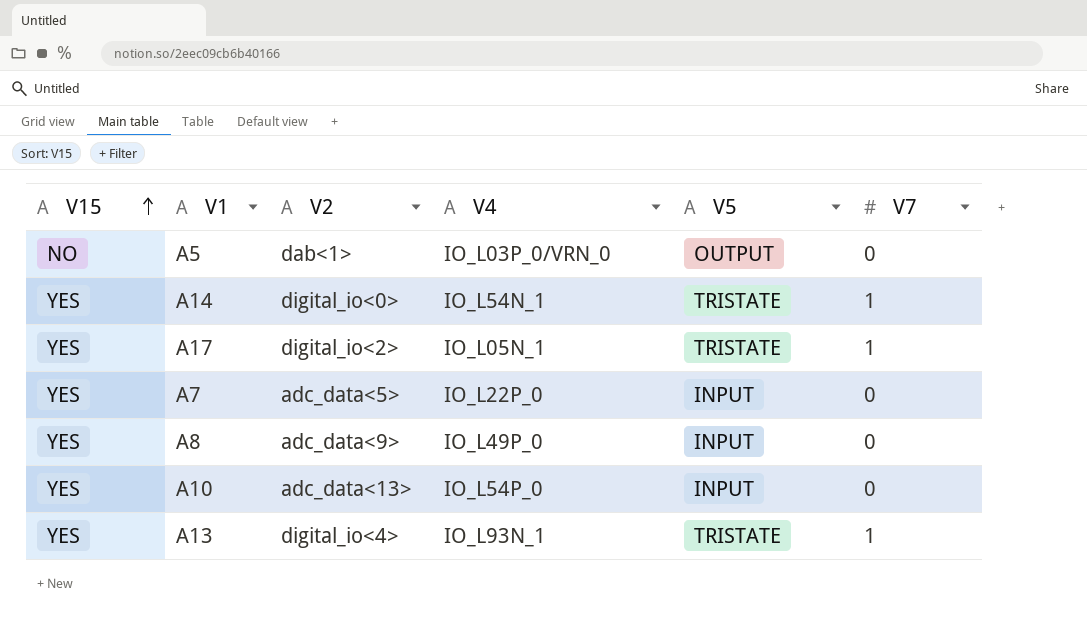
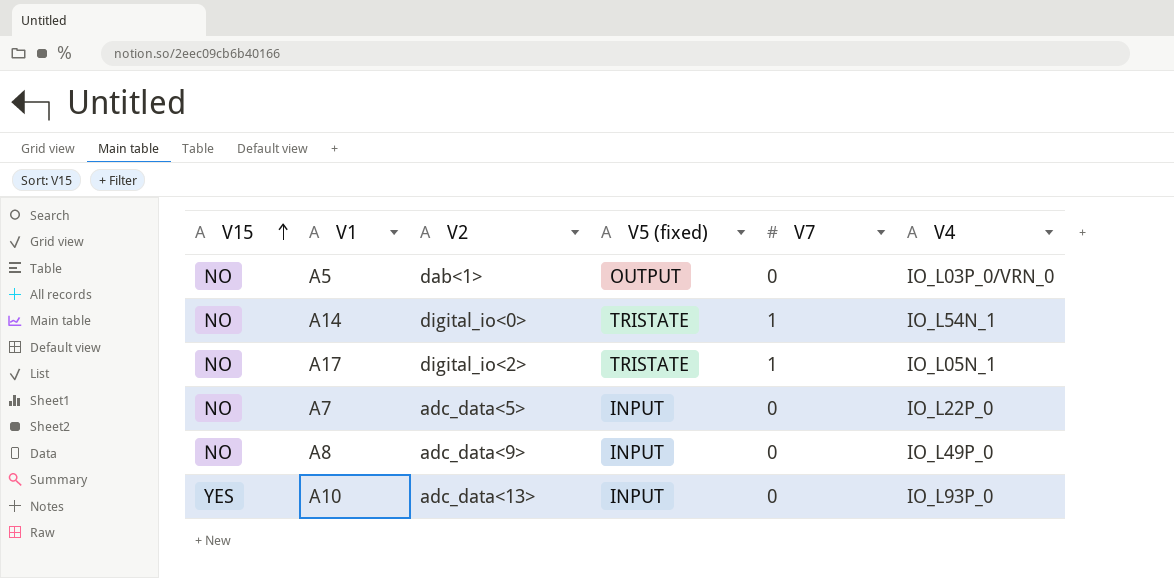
column name: V5 -> V5 (fixed)
column V4 | position: 4 -> 6
row A13: YES | digital_io<4> | IO_L93N_1 | TRISTATE | 1 -> none
A14 | V15: YES -> NO
A17 | V15: YES -> NO
A7 | V15: YES -> NO
A8 | V15: YES -> NO
A10 | V4: IO_L54P_0 -> IO_L93P_0

